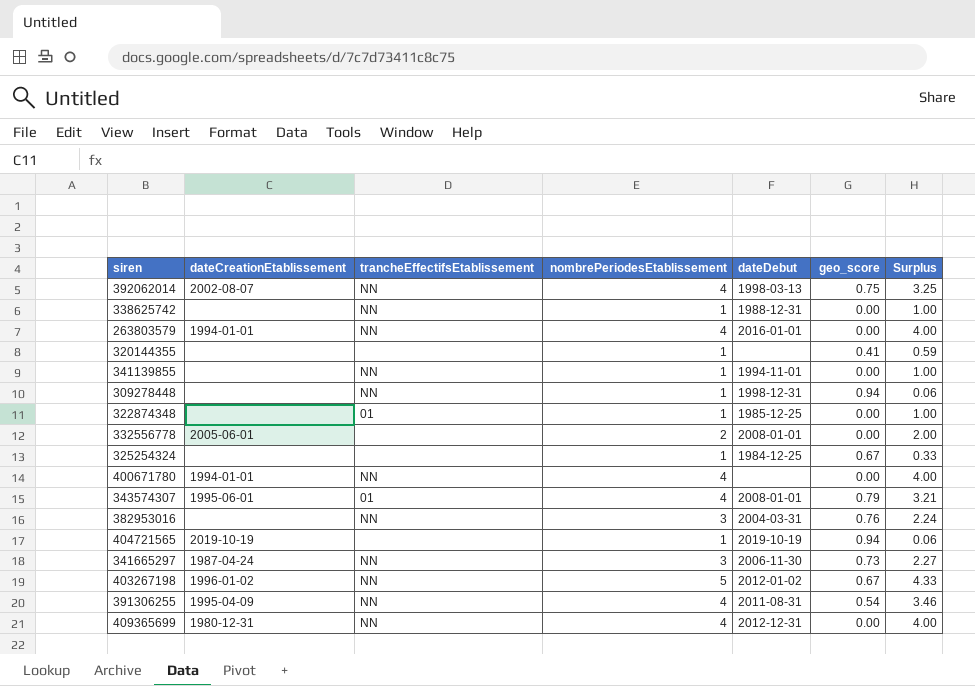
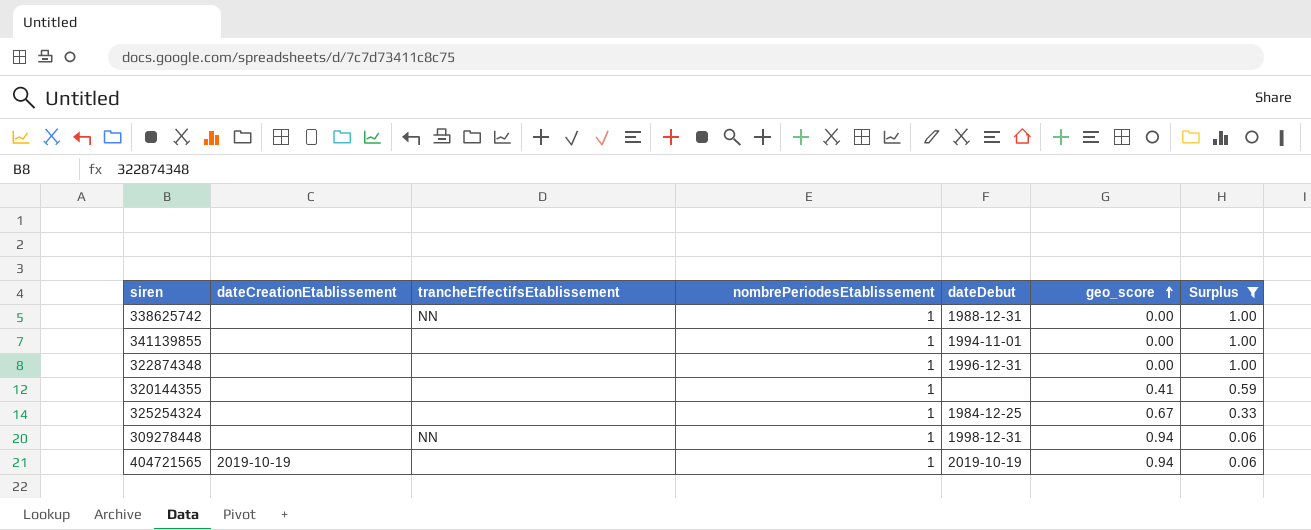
filter: none -> Surplus <= 1.00
row order: none -> geo_score ascending
341139855 | trancheEffectifsEtablissement: NN -> none
322874348 | trancheEffectifsEtablissement: 01 -> none
322874348 | dateDebut: 1985-12-25 -> 1996-12-31

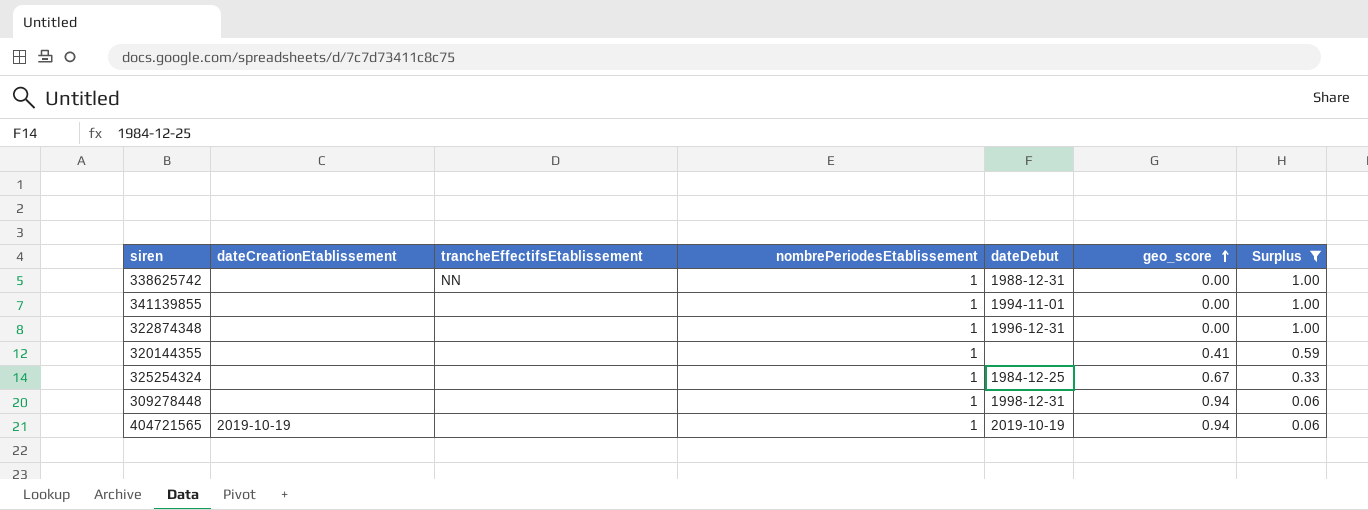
309278448 | trancheEffectifsEtablissement: NN -> none

